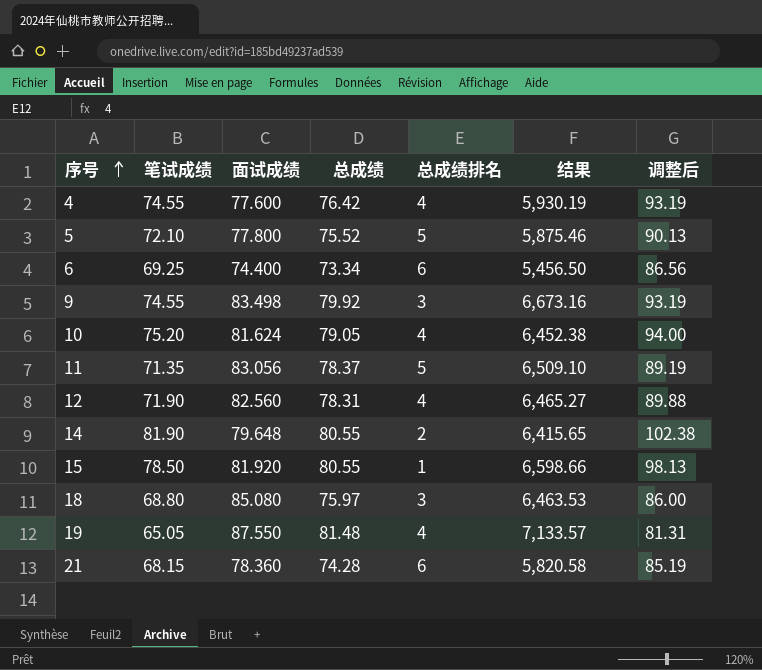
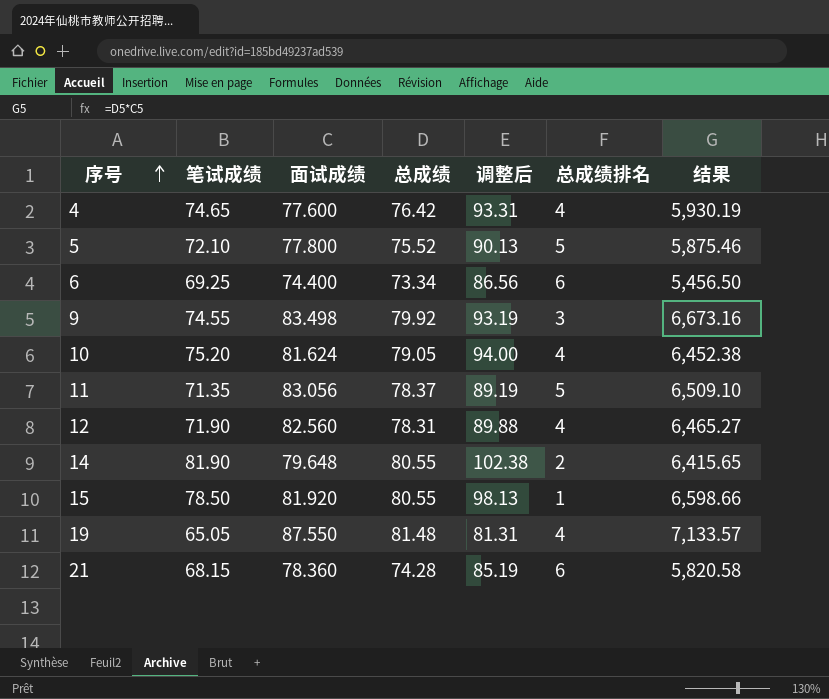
column 调整后 | position: 7 -> 5
row 18: 68.80 | 85.080 | 75.97 | 3 | 6,463.53 | 86.00 -> none
4 | 笔试成绩: 74.55 -> 74.65
4 | 调整后: 93.19 -> 93.31

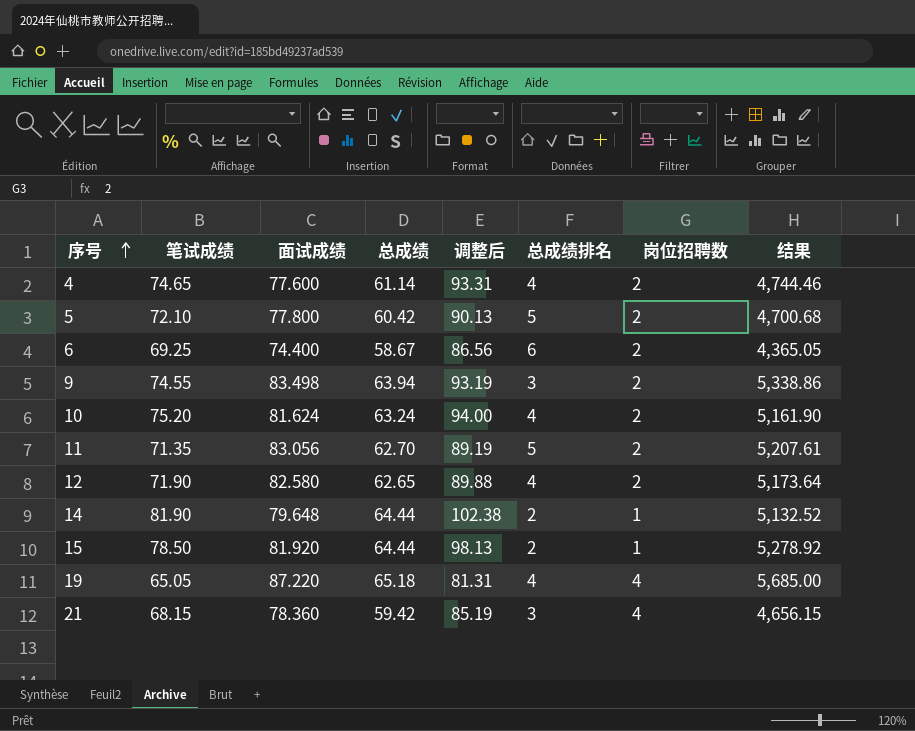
column 岗位招聘数 | position: none -> 7
4 | 总成绩: 76.42 -> 61.14
4 | 结果: 5,930.19 -> 4,744.46
5 | 总成绩: 75.52 -> 60.42
5 | 结果: 5,875.46 -> 4,700.68
6 | 总成绩: 73.34 -> 58.67
6 | 结果: 5,456.50 -> 4,365.05
9 | 总成绩: 79.92 -> 63.94
9 | 结果: 6,673.16 -> 5,338.86
10 | 总成绩: 79.05 -> 63.24
10 | 结果: 6,452.38 -> 5,161.90
11 | 总成绩: 78.37 -> 62.70
11 | 结果: 6,509.10 -> 5,207.61
12 | 面试成绩: 82.560 -> 82.580
12 | 总成绩: 78.31 -> 62.65
12 | 结果: 6,465.27 -> 5,173.64
14 | 总成绩: 80.55 -> 64.44
14 | 结果: 6,415.65 -> 5,132.52
15 | 总成绩: 80.55 -> 64.44
15 | 总成绩排名: 1 -> 2
15 | 结果: 6,598.66 -> 5,278.92
19 | 面试成绩: 87.550 -> 87.220
19 | 总成绩: 81.48 -> 65.18
19 | 结果: 7,133.57 -> 5,685.00
21 | 总成绩: 74.28 -> 59.42
21 | 总成绩排名: 6 -> 3
21 | 结果: 5,820.58 -> 4,656.15

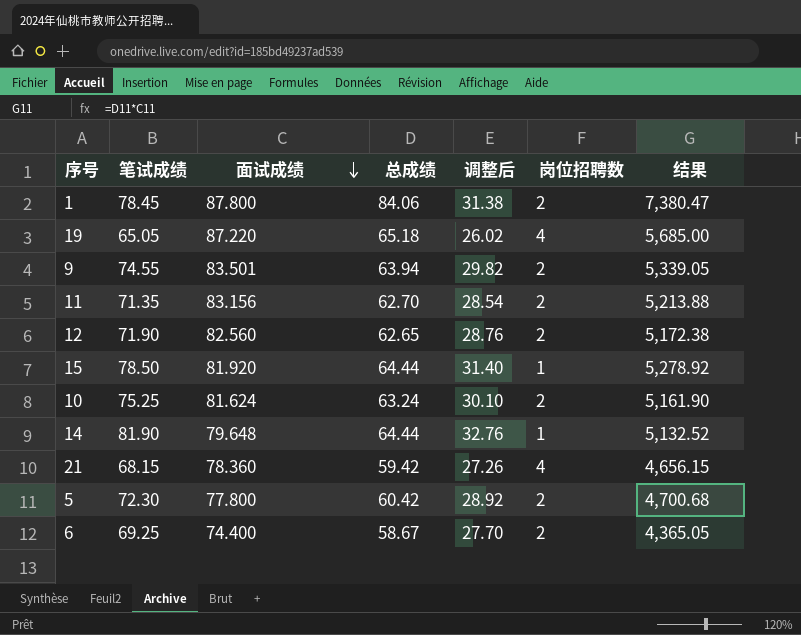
row order: 序号 ascending -> 面试成绩 descending
column 总成绩排名 | position: 6 -> none
column 调整后 | formula: [笔试成绩] * 1.25 -> [笔试成绩] * 0.4
row 4: 74.65 | 77.600 | 61.14 | 93.31 | 4 | 2 | 4,744.46 -> none
row 1: none -> 78.45 | 87.800 | 84.06 | 31.38 | 2 | 7,380.47
9 | 面试成绩: 83.498 -> 83.501
9 | 结果: 5,338.86 -> 5,339.05
11 | 面试成绩: 83.056 -> 83.156
11 | 结果: 5,207.61 -> 5,213.88
12 | 面试成绩: 82.580 -> 82.560
12 | 结果: 5,173.64 -> 5,172.38
10 | 笔试成绩: 75.20 -> 75.25
5 | 笔试成绩: 72.10 -> 72.30

